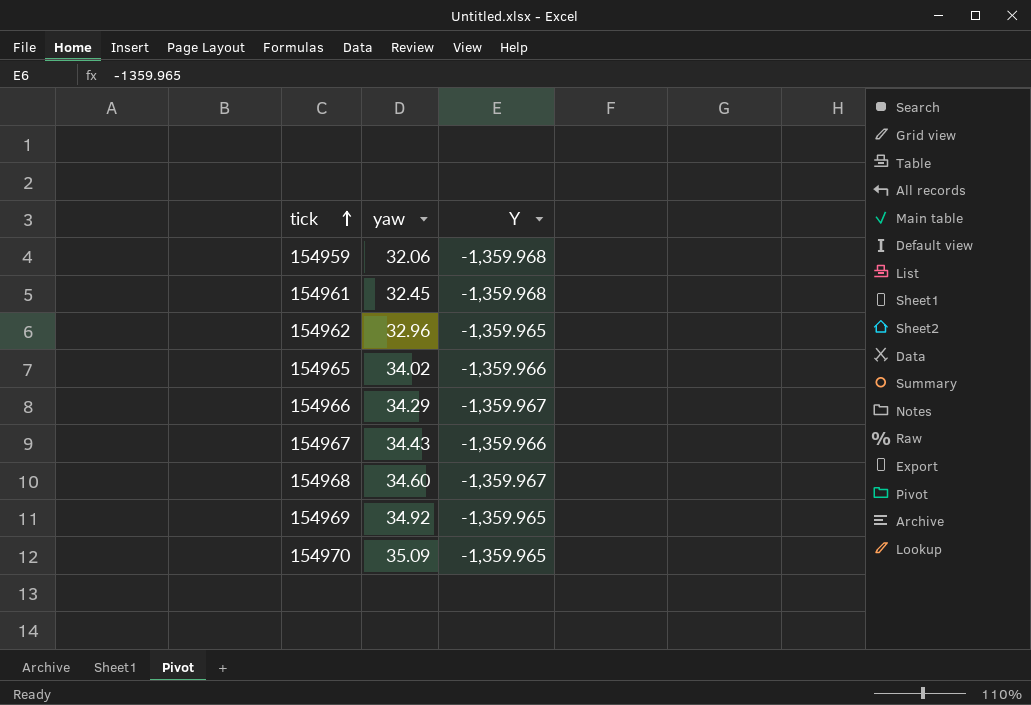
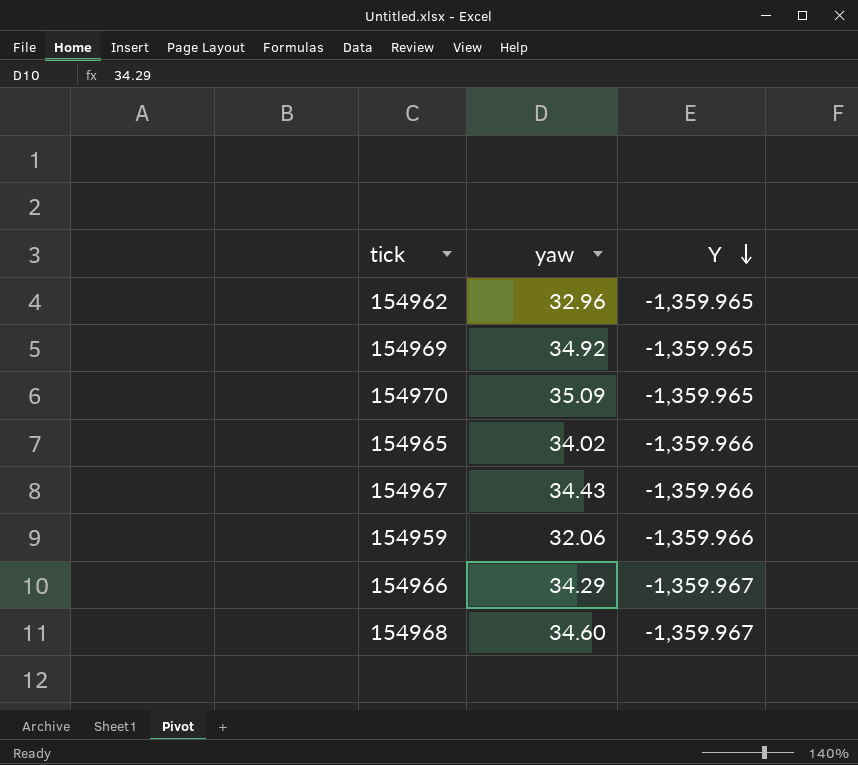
row order: tick ascending -> Y descending
row 154961: 32.45 | -1,359.968 -> none
154959 | Y: -1,359.968 -> -1,359.966

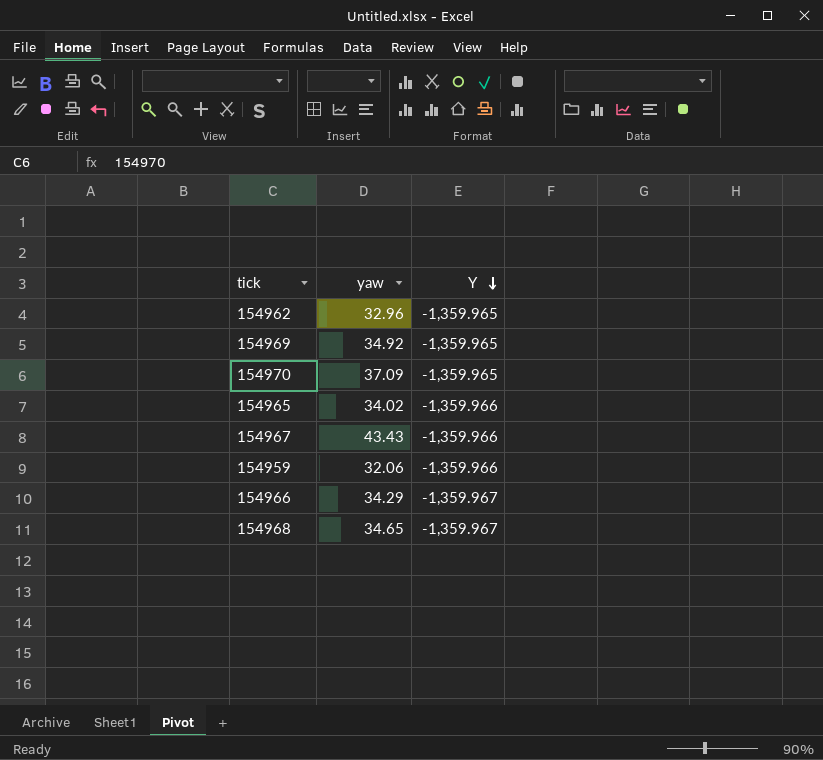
154970 | yaw: 35.09 -> 37.09
154967 | yaw: 34.43 -> 43.43
154968 | yaw: 34.60 -> 34.65

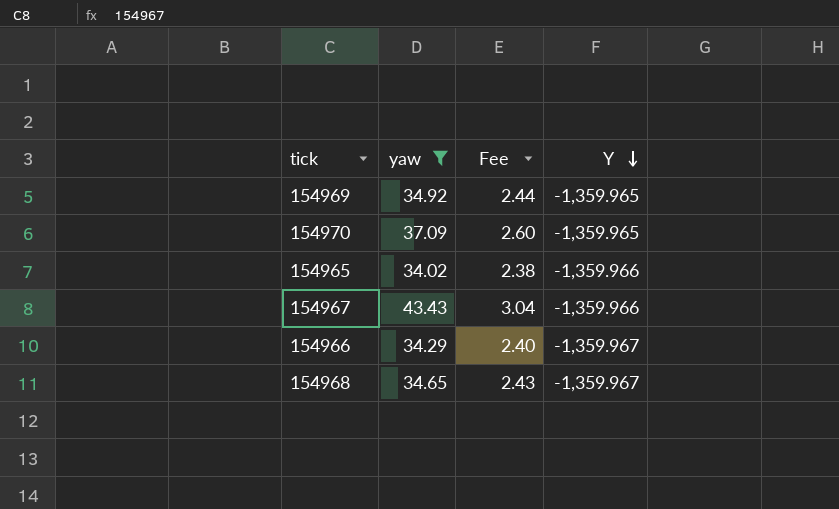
filter: none -> yaw >= 34.02
column Fee | formula: none -> [yaw] * 0.07

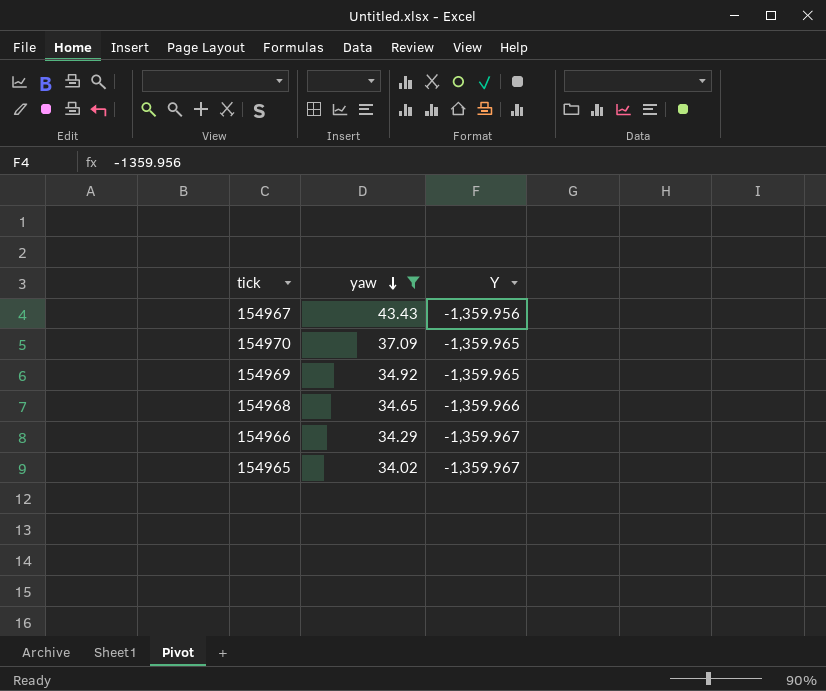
row order: Y descending -> yaw descending
column Fee | formula: [yaw] * 0.07 -> none
154967 | Y: -1,359.966 -> -1,359.956
154968 | Y: -1,359.967 -> -1,359.966
154965 | Y: -1,359.966 -> -1,359.967

